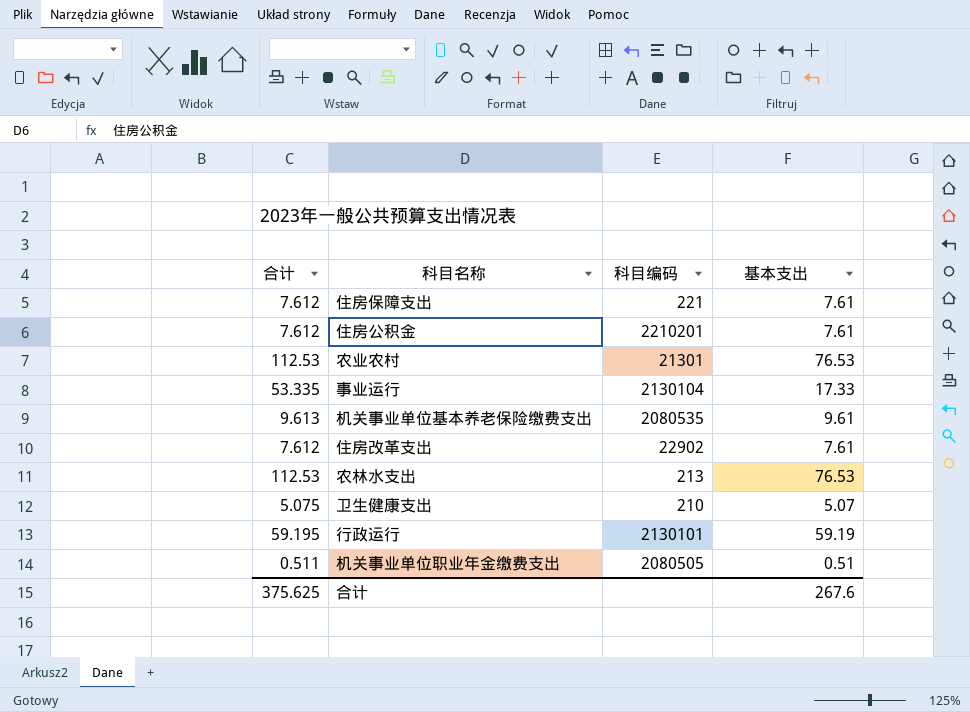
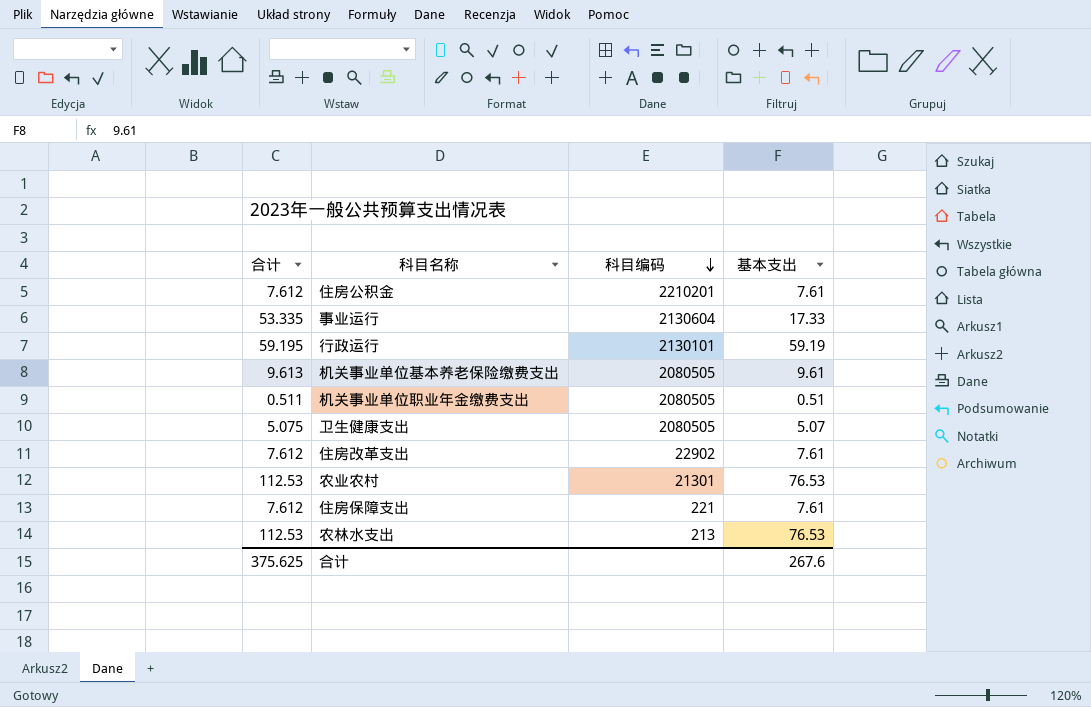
row order: none -> 科目编码 descending
事业运行 | 科目编码: 2130104 -> 2130604
机关事业单位基本养老保险缴费支出 | 科目编码: 2080535 -> 2080505
卫生健康支出 | 科目编码: 210 -> 2080505

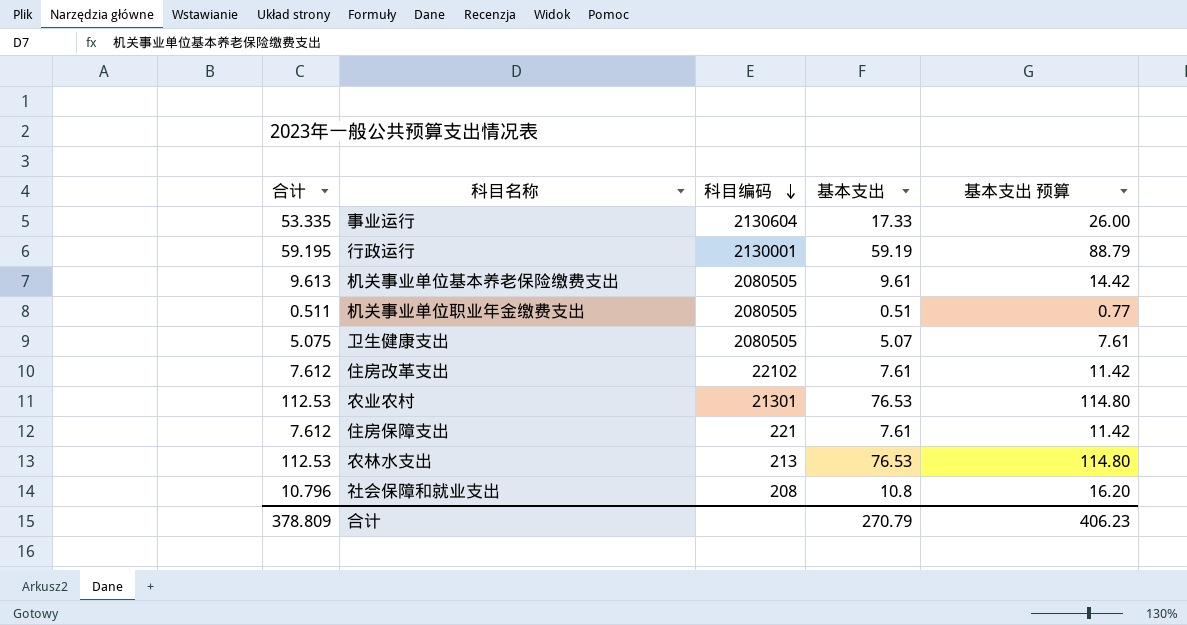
column 基本支出 预算 | formula: none -> [基本支出] * 1.5
row 住房公积金: 7.612 | 2210201 | 7.61 -> none
行政运行 | 科目编码: 2130101 -> 2130001
住房改革支出 | 科目编码: 22902 -> 22102
row 社会保障和就业支出: none -> 10.796 | 208 | 10.8 | 16.20
合计 | 合计: 375.625 -> 378.809
合计 | 基本支出: 267.6 -> 270.79

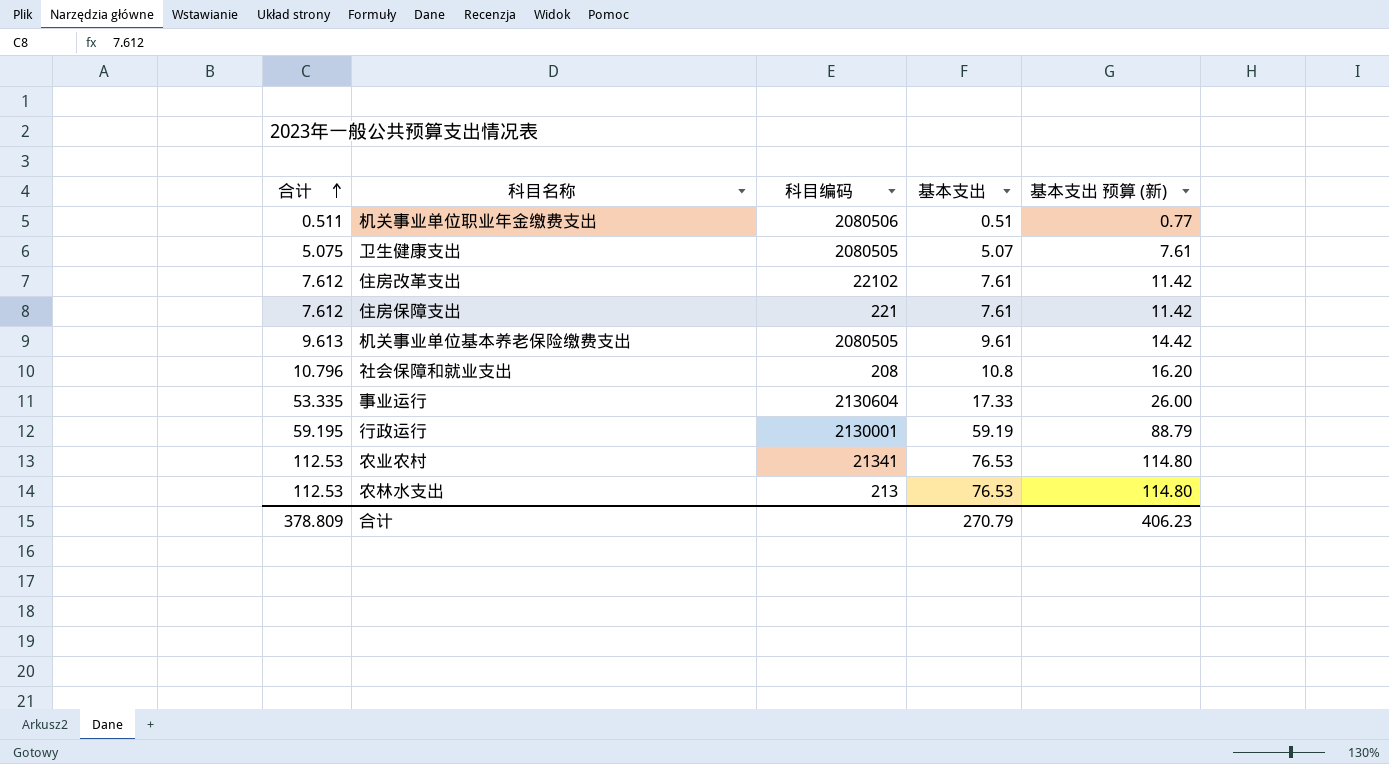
row order: 科目编码 descending -> 合计 ascending
column name: 基本支出 预算 -> 基本支出 预算 (新)
机关事业单位职业年金缴费支出 | 科目编码: 2080505 -> 2080506
农业农村 | 科目编码: 21301 -> 21341

